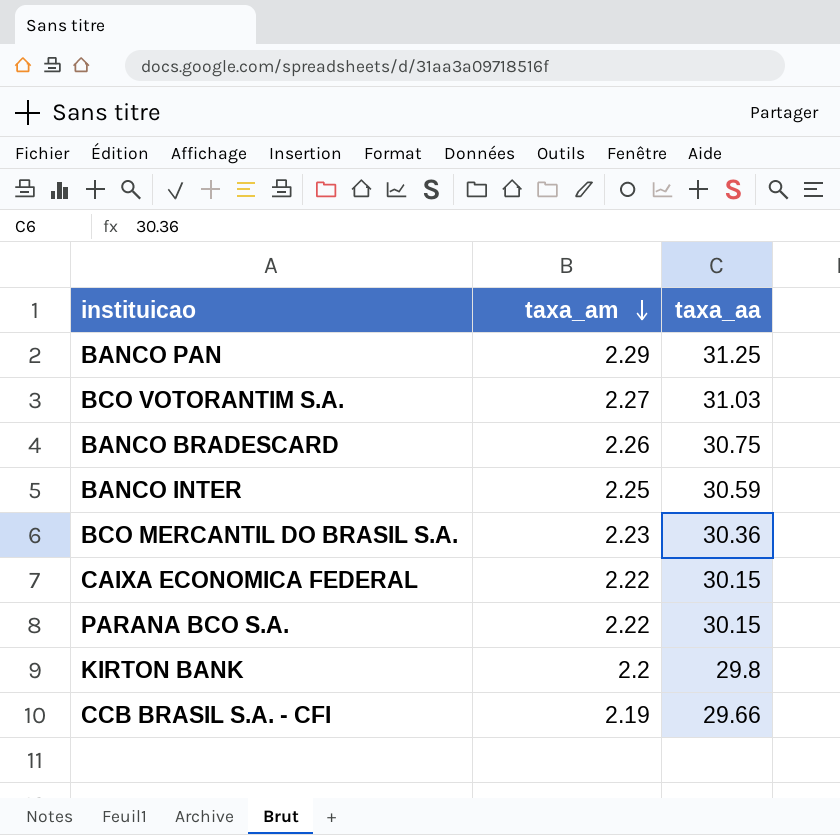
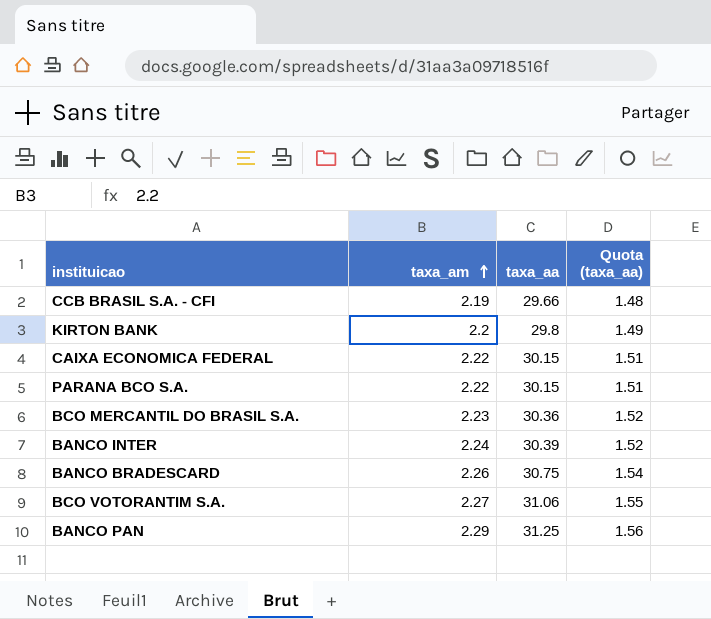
row order: taxa_am descending -> taxa_am ascending
column Quota (taxa_aa) | formula: none -> [taxa_aa] * 0.05
BANCO INTER | taxa_am: 2.25 -> 2.24
BANCO INTER | taxa_aa: 30.59 -> 30.39
BCO VOTORANTIM S.A. | taxa_aa: 31.03 -> 31.06

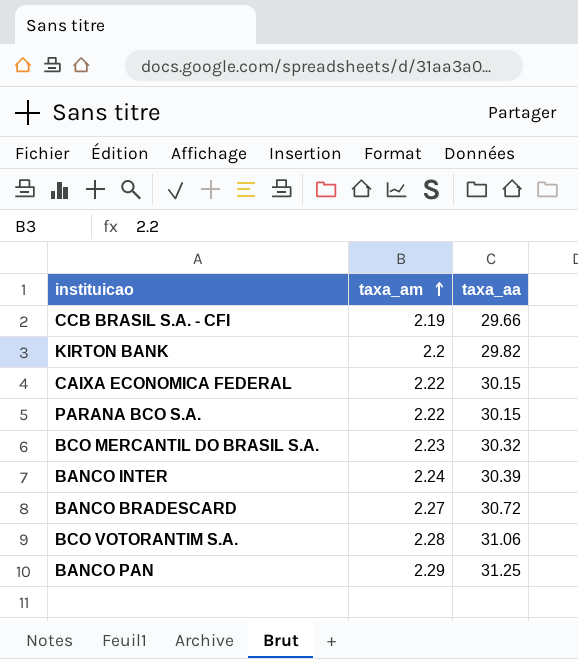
column Quota (taxa_aa) | formula: [taxa_aa] * 0.05 -> none
KIRTON BANK | taxa_aa: 29.8 -> 29.82
BCO MERCANTIL DO BRASIL S.A. | taxa_aa: 30.36 -> 30.32
BANCO BRADESCARD | taxa_am: 2.26 -> 2.27
BANCO BRADESCARD | taxa_aa: 30.75 -> 30.72
BCO VOTORANTIM S.A. | taxa_am: 2.27 -> 2.28

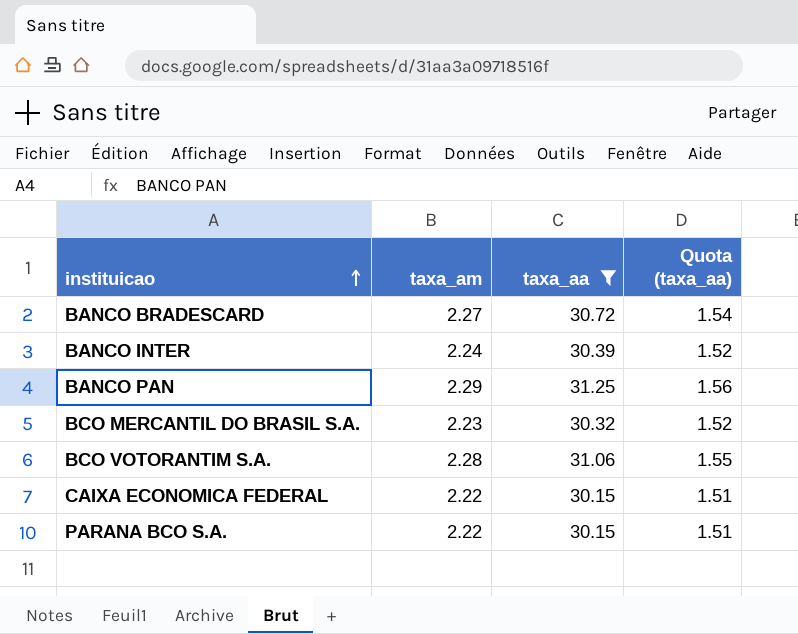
filter: none -> taxa_aa >= 30.15
row order: taxa_am ascending -> instituicao ascending
column Quota (taxa_aa) | formula: none -> [taxa_aa] * 0.05

